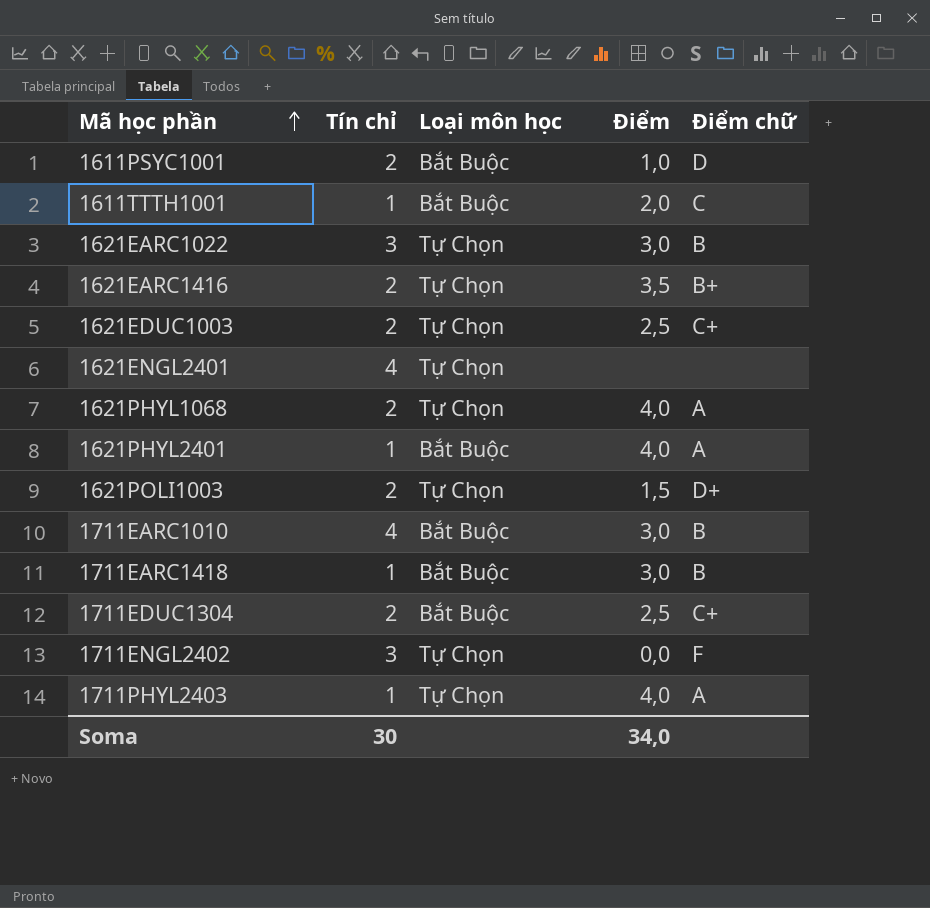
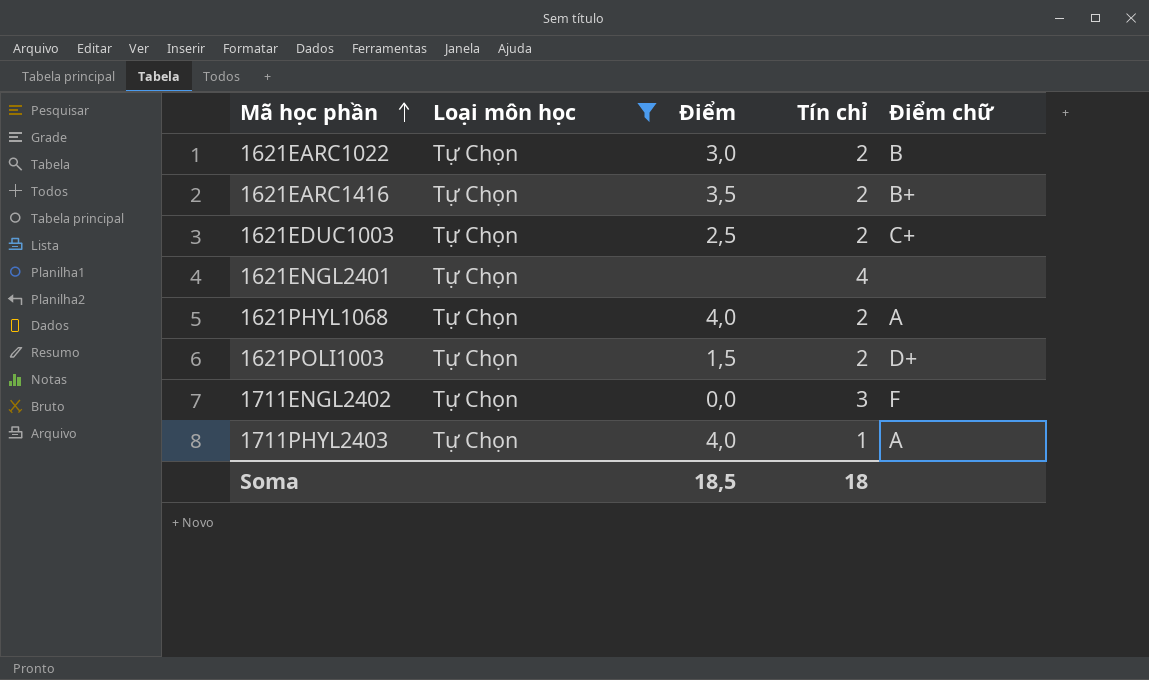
filter: none -> Loại môn học = Tự Chọn
column Tín chỉ | position: 2 -> 4
1621EARC1022 | Tín chỉ: 3 -> 2
Soma | Điểm: 34,0 -> 18,5
Soma | Tín chỉ: 30 -> 18

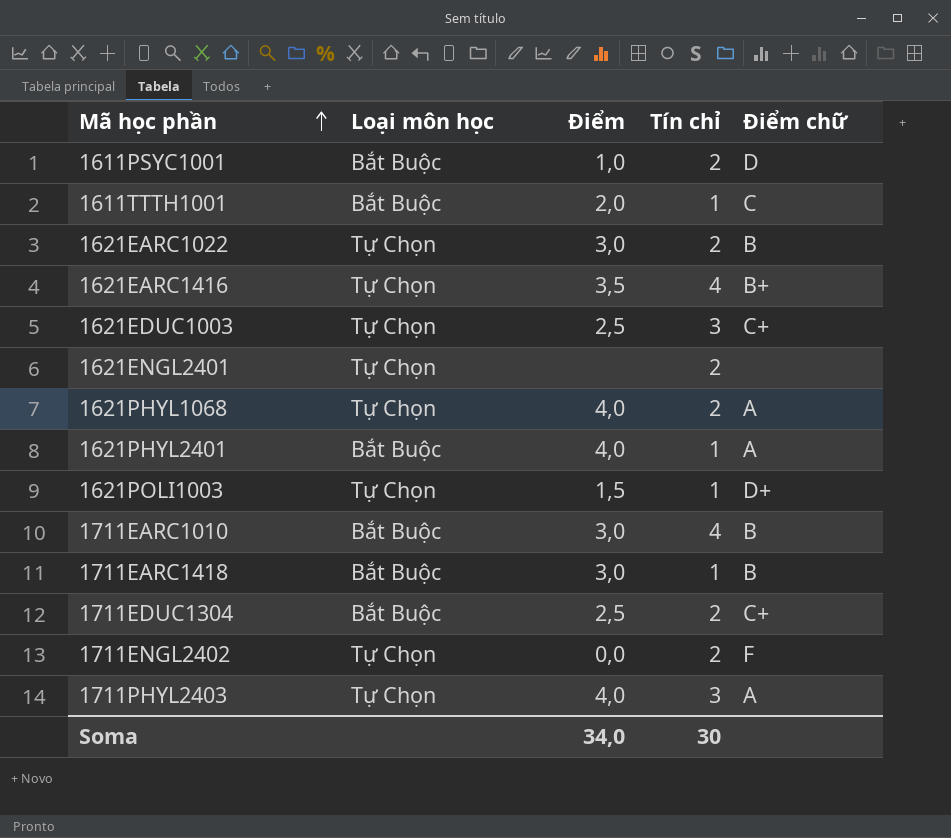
filter: Loại môn học = Tự Chọn -> none
1621EARC1416 | Tín chỉ: 2 -> 4
1621EDUC1003 | Tín chỉ: 2 -> 3
1621ENGL2401 | Tín chỉ: 4 -> 2
1621POLI1003 | Tín chỉ: 2 -> 1
1711ENGL2402 | Tín chỉ: 3 -> 2
1711PHYL2403 | Tín chỉ: 1 -> 3
Soma | Điểm: 18,5 -> 34,0
Soma | Tín chỉ: 18 -> 30

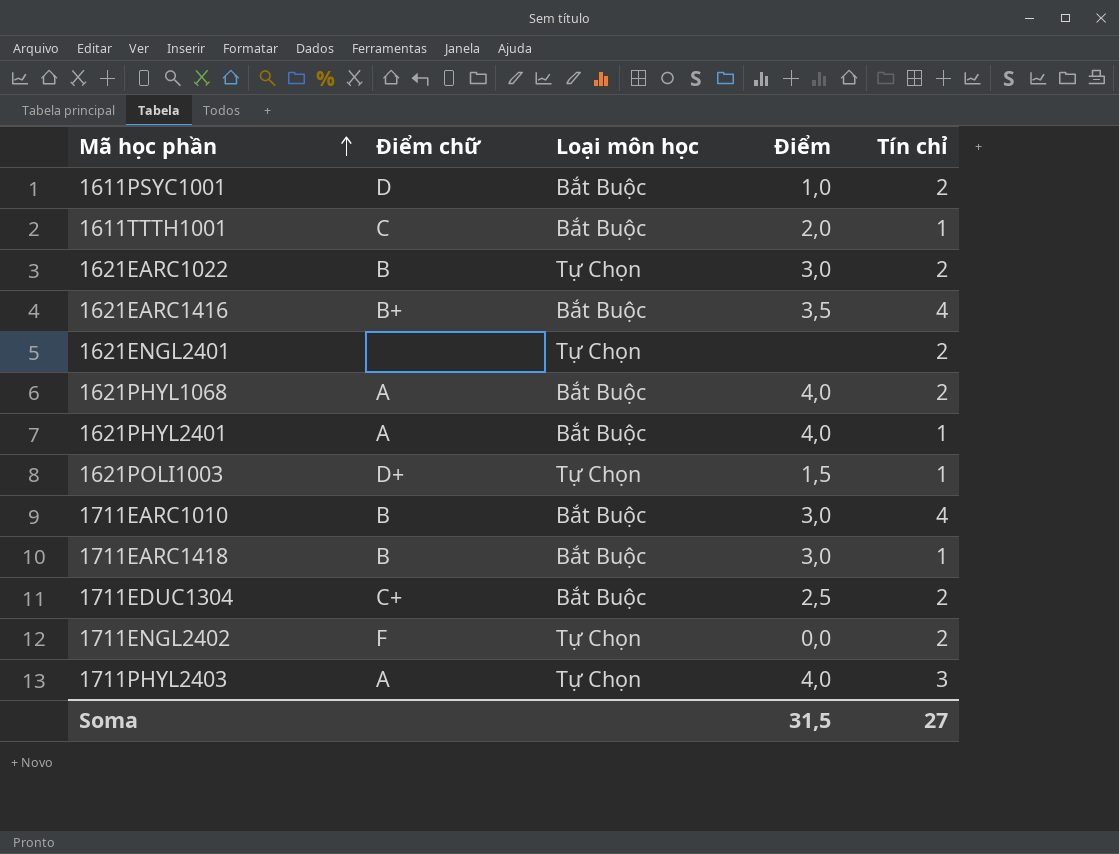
column Điểm chữ | position: 5 -> 2
row 1621EDUC1003: Tự Chọn | 2,5 | 3 | C+ -> none
1621EARC1416 | Loại môn học: Tự Chọn -> Bắt Buộc
1621PHYL1068 | Loại môn học: Tự Chọn -> Bắt Buộc
Soma | Điểm: 34,0 -> 31,5
Soma | Tín chỉ: 30 -> 27

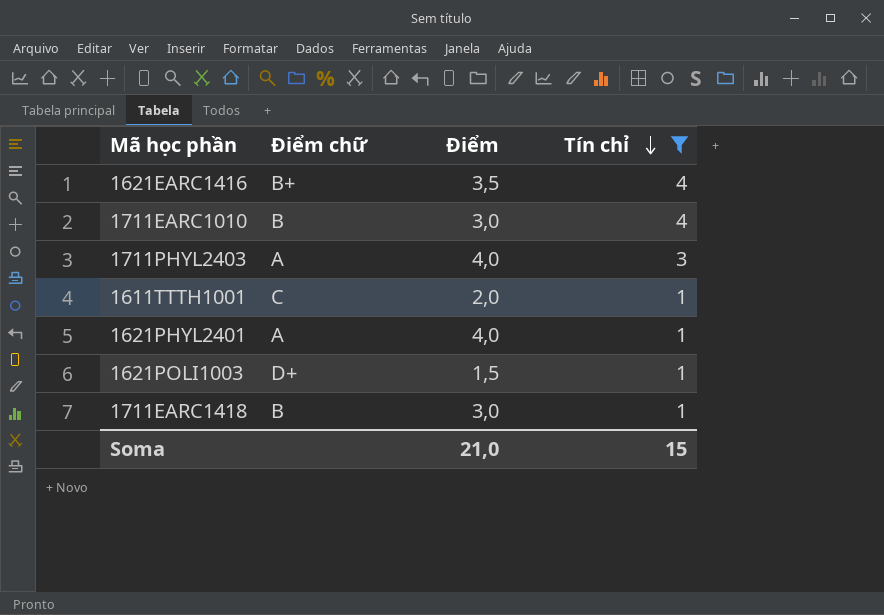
filter: none -> Tín chỉ != 2
row order: Mã học phần ascending -> Tín chỉ descending
column Loại môn học | position: 3 -> none
Soma | Điểm: 31,5 -> 21,0
Soma | Tín chỉ: 27 -> 15

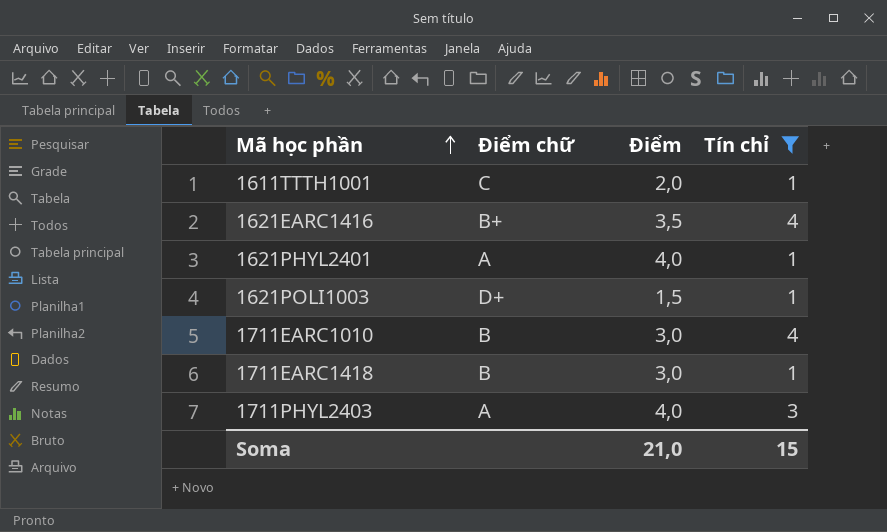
row order: Tín chỉ descending -> Mã học phần ascending

